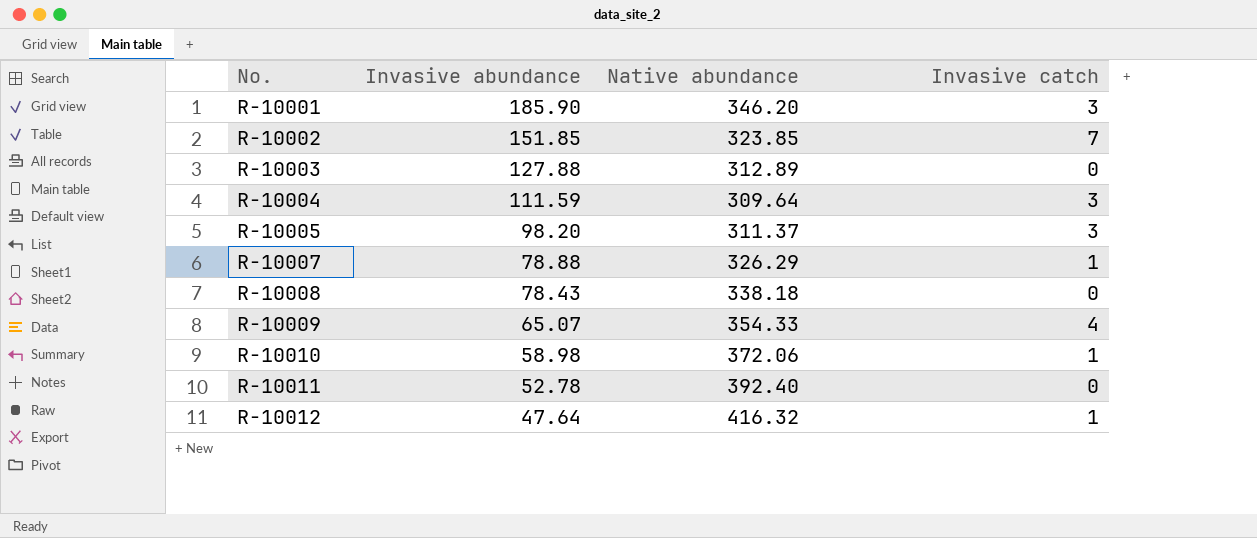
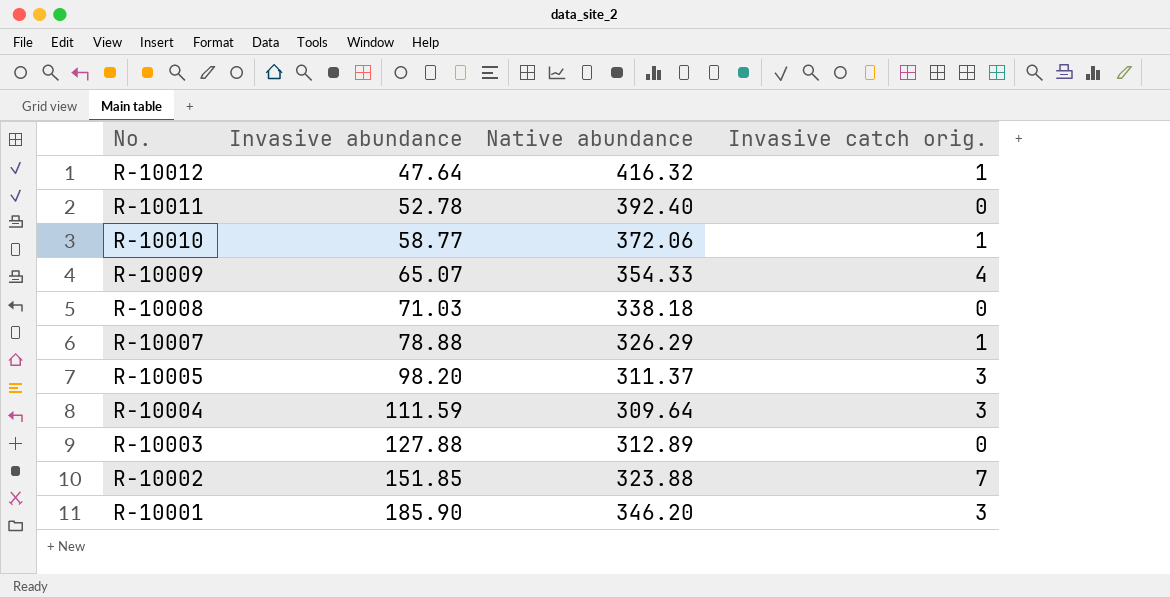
row order: No. ascending -> No. descending
column name: Invasive catch -> Invasive catch orig.
R-10010 | Invasive abundance: 58.98 -> 58.77
R-10008 | Invasive abundance: 78.43 -> 71.03
R-10002 | Native abundance: 323.85 -> 323.88

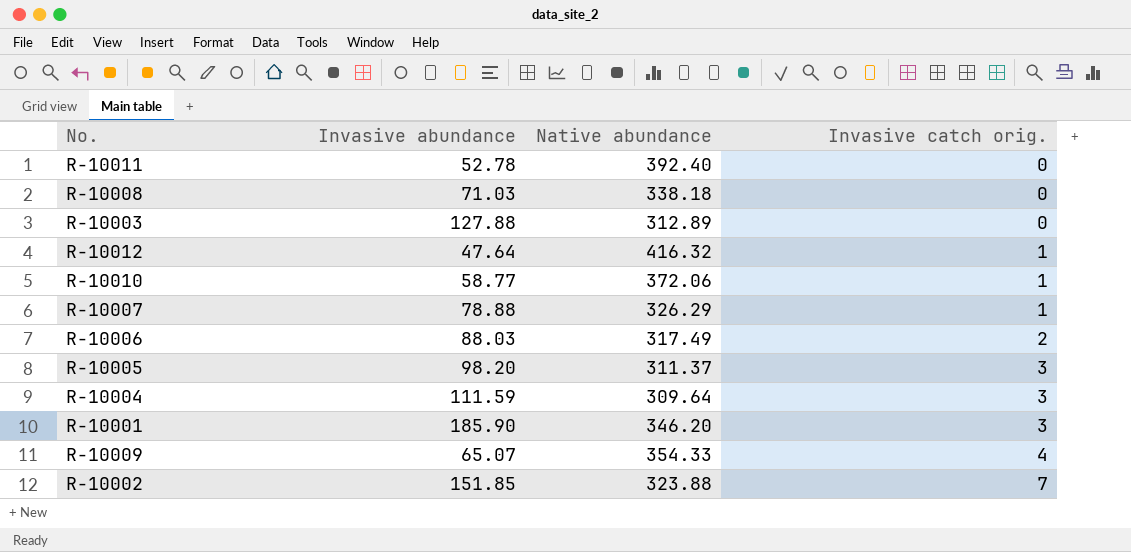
row order: No. descending -> Invasive catch orig. ascending
row R-10006: none -> 88.03 | 317.49 | 2

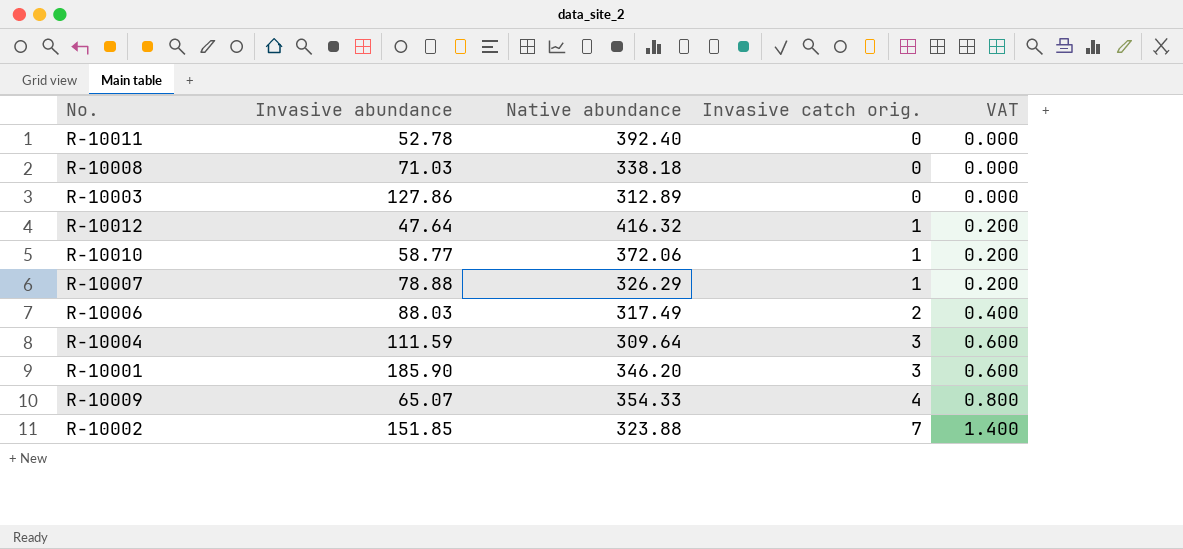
column VAT | formula: none -> [Invasive catch orig.] * 0.2
row R-10005: 98.20 | 311.37 | 3 -> none
R-10003 | Invasive abundance: 127.88 -> 127.86

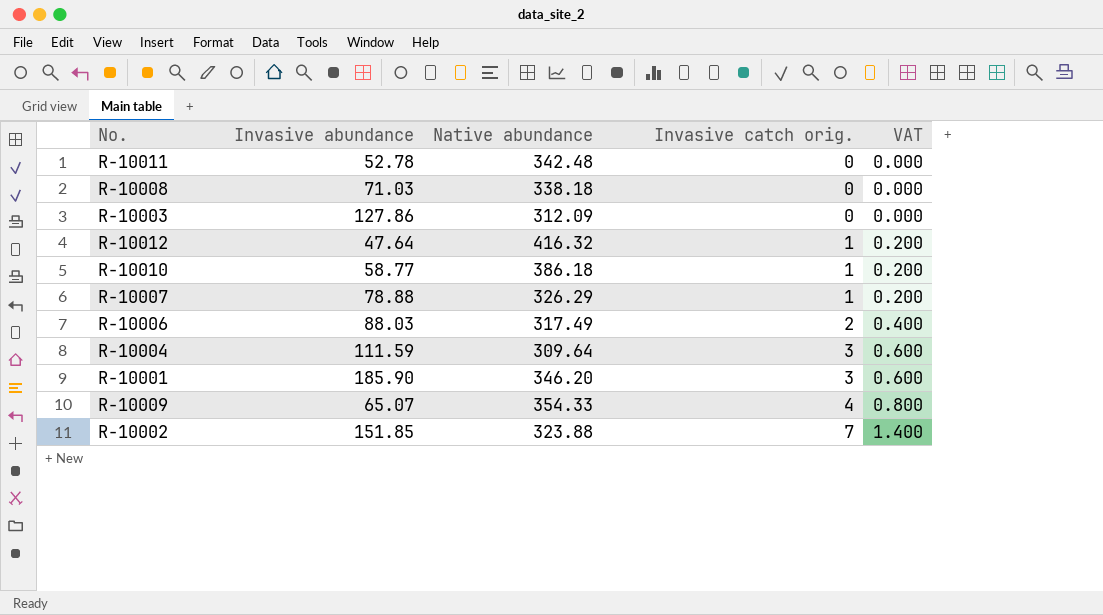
R-10011 | Native abundance: 392.40 -> 342.48
R-10003 | Native abundance: 312.89 -> 312.09
R-10010 | Native abundance: 372.06 -> 386.18

